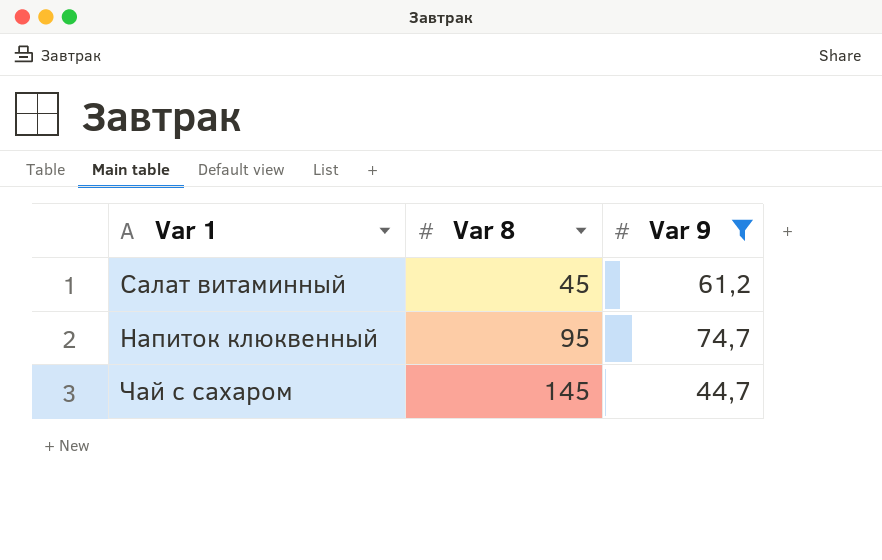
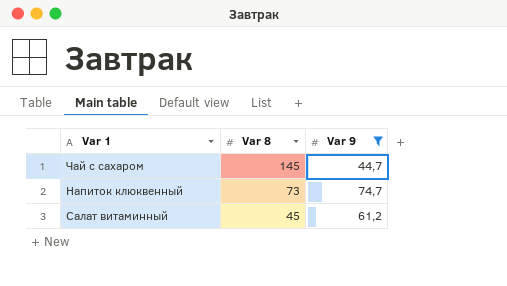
row order: Var 8 ascending -> Var 8 descending
Напиток клюквенный | Var 8: 95 -> 73

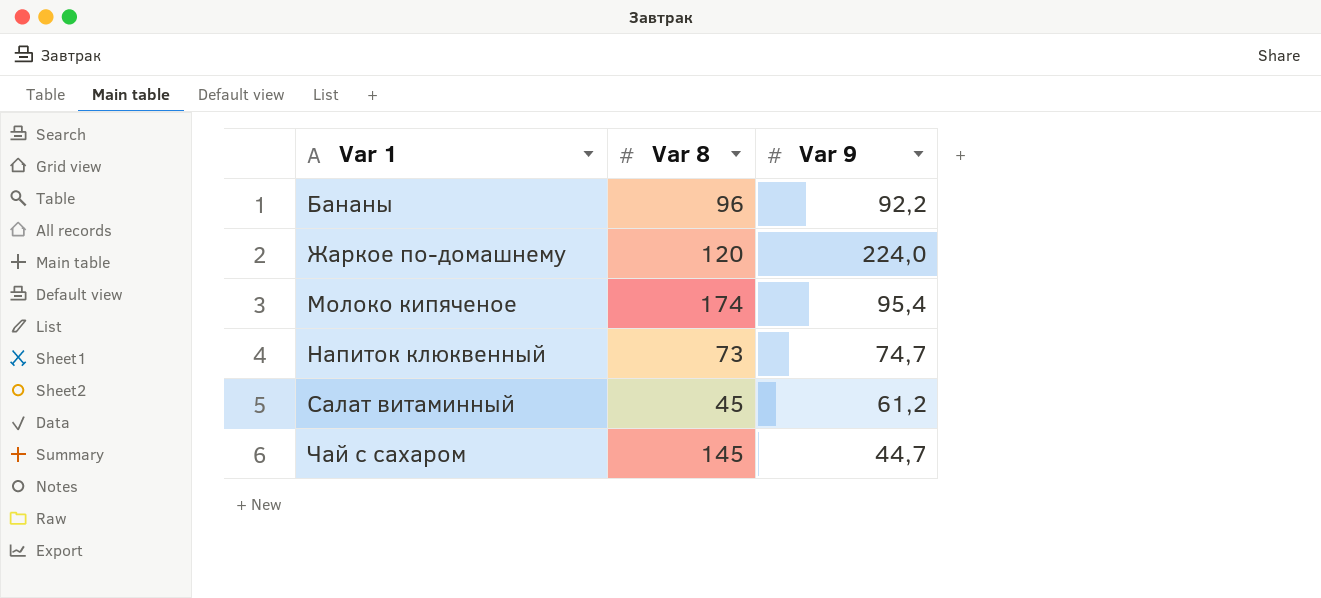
filter: Var 9 <= 74,7 -> none
row order: Var 8 descending -> Var 1 ascending

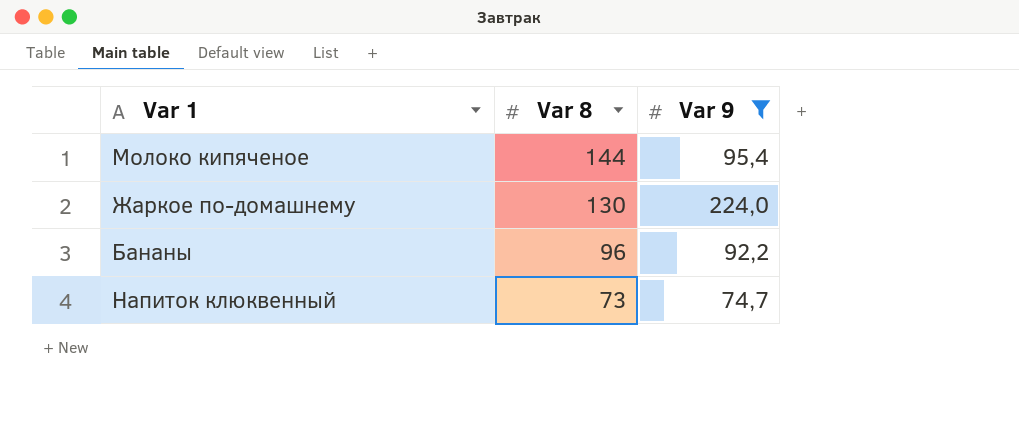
filter: none -> Var 9 >= 74,7
row order: Var 1 ascending -> Var 8 descending
Молоко кипяченое | Var 8: 174 -> 144
Жаркое по-домашнему | Var 8: 120 -> 130

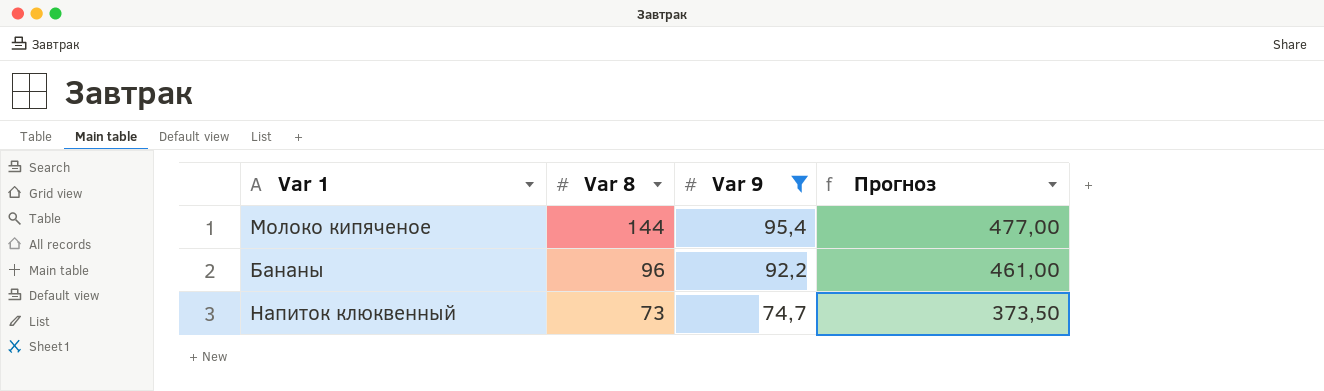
column Прогноз | formula: none -> [Var 9] * 5
row Жаркое по-домашнему: 130 | 224,0 -> none

